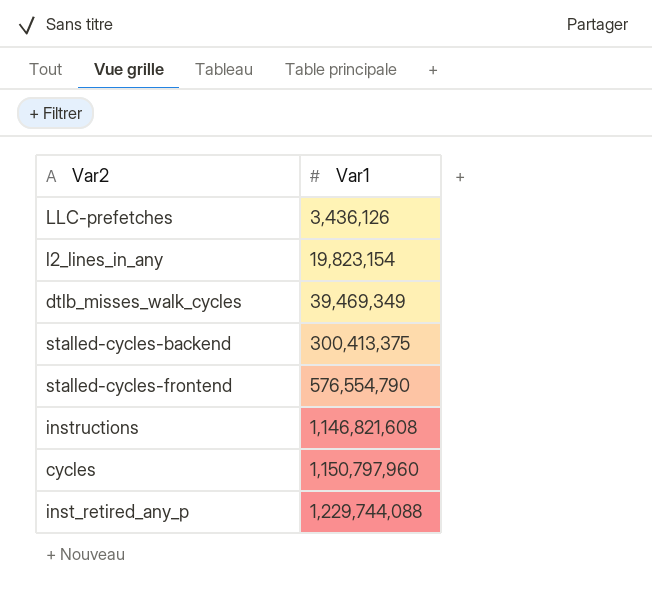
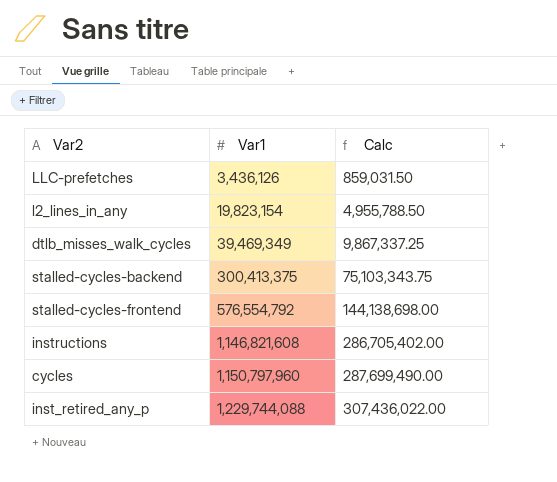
column Calc | formula: none -> [Var1] * 0.25
stalled-cycles-frontend | Var1: 576,554,790 -> 576,554,792

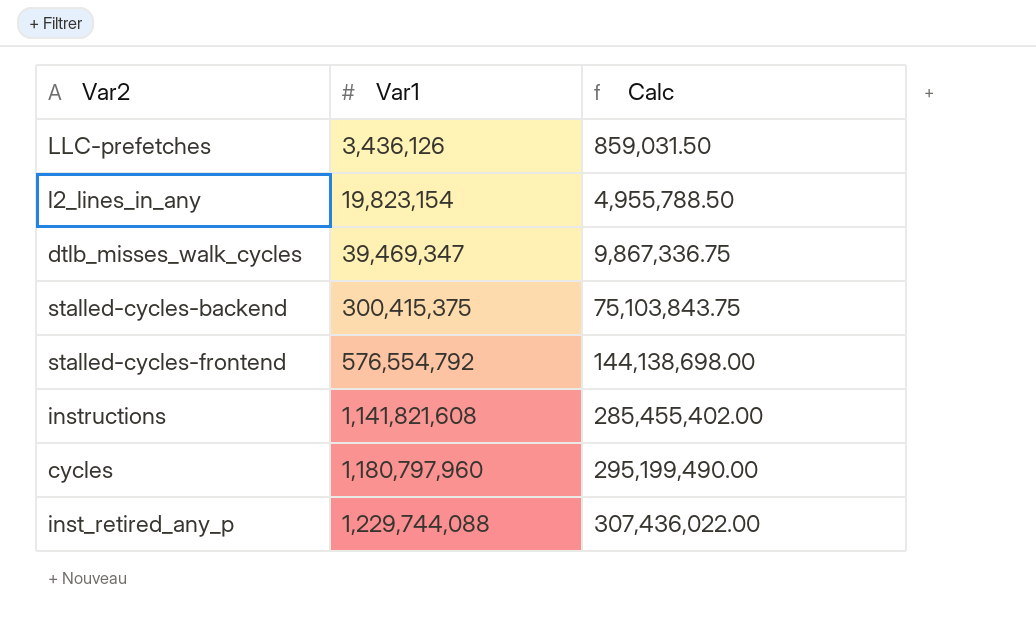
dtlb_misses_walk_cycles | Var1: 39,469,349 -> 39,469,347
dtlb_misses_walk_cycles | Calc: 9,867,337.25 -> 9,867,336.75
stalled-cycles-backend | Var1: 300,413,375 -> 300,415,375
stalled-cycles-backend | Calc: 75,103,343.75 -> 75,103,843.75
instructions | Var1: 1,146,821,608 -> 1,141,821,608
instructions | Calc: 286,705,402.00 -> 285,455,402.00
cycles | Var1: 1,150,797,960 -> 1,180,797,960
cycles | Calc: 287,699,490.00 -> 295,199,490.00

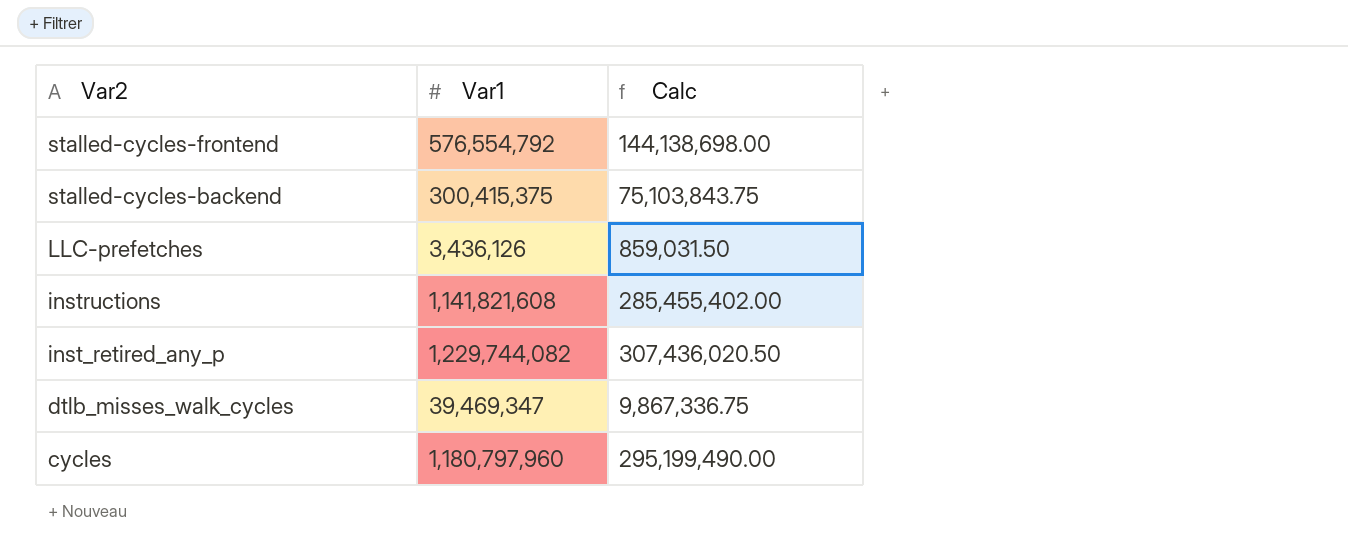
row order: Var1 ascending -> Var2 descending
row l2_lines_in_any: 19,823,154 | 4,955,788.50 -> none
inst_retired_any_p | Var1: 1,229,744,088 -> 1,229,744,082
inst_retired_any_p | Calc: 307,436,022.00 -> 307,436,020.50

